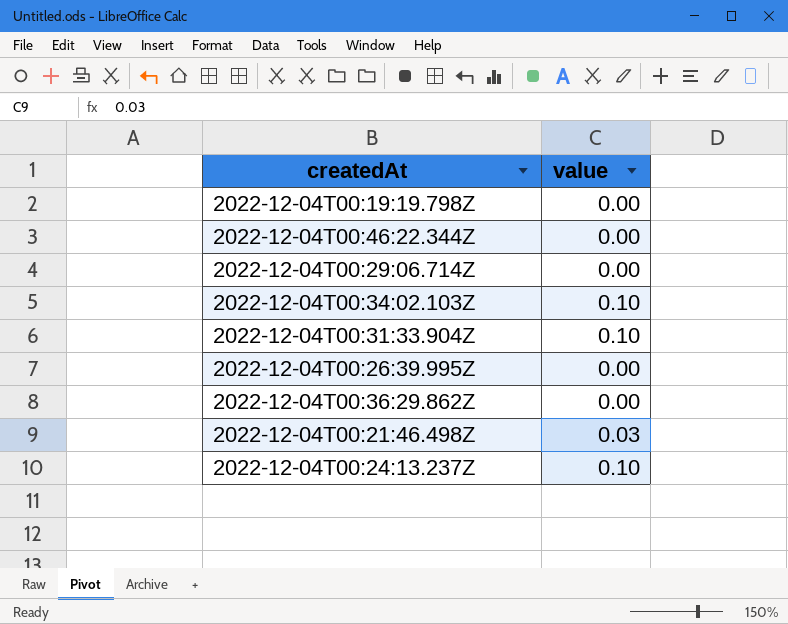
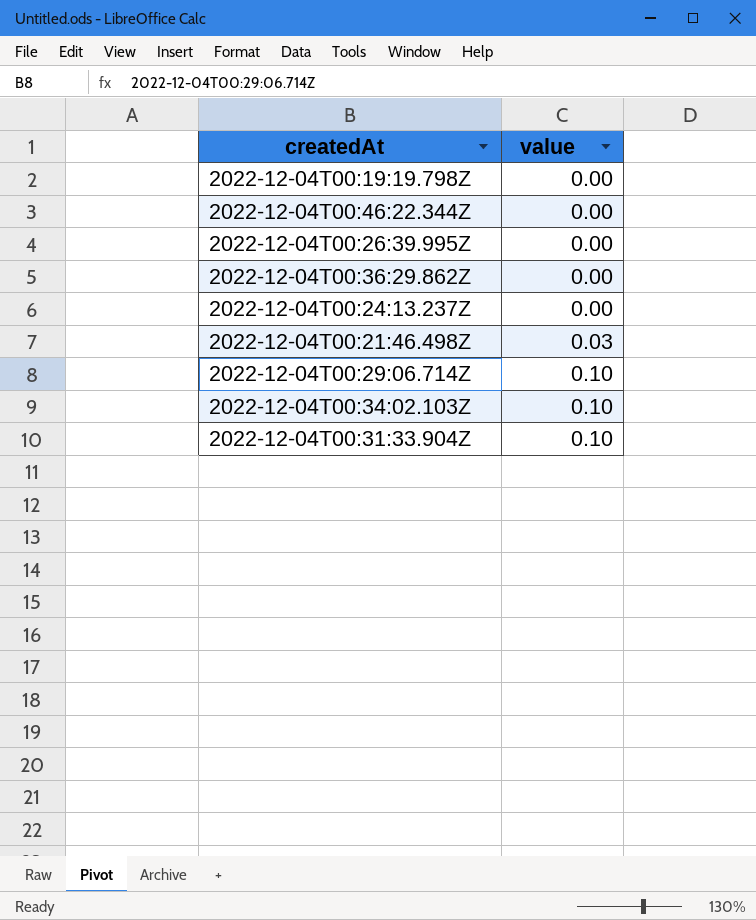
row order: none -> value ascending
2022-12-04T00:24:13.237Z | value: 0.10 -> 0.00
2022-12-04T00:29:06.714Z | value: 0.00 -> 0.10

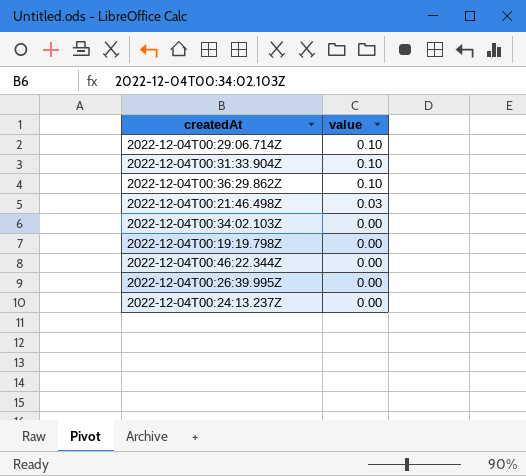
row order: value ascending -> value descending
2022-12-04T00:36:29.862Z | value: 0.00 -> 0.10
2022-12-04T00:34:02.103Z | value: 0.10 -> 0.00

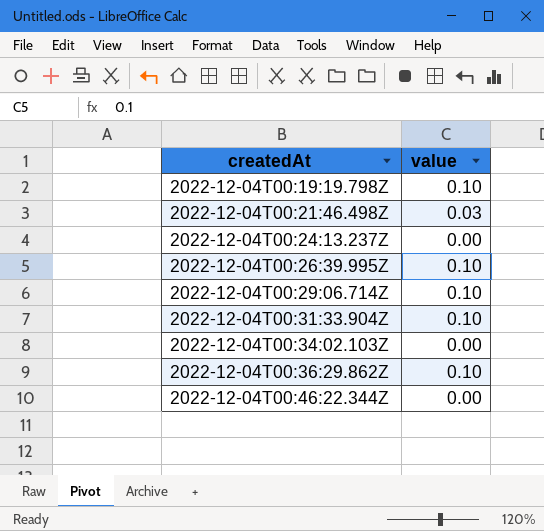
row order: value descending -> createdAt ascending
2022-12-04T00:19:19.798Z | value: 0.00 -> 0.10
2022-12-04T00:26:39.995Z | value: 0.00 -> 0.10

